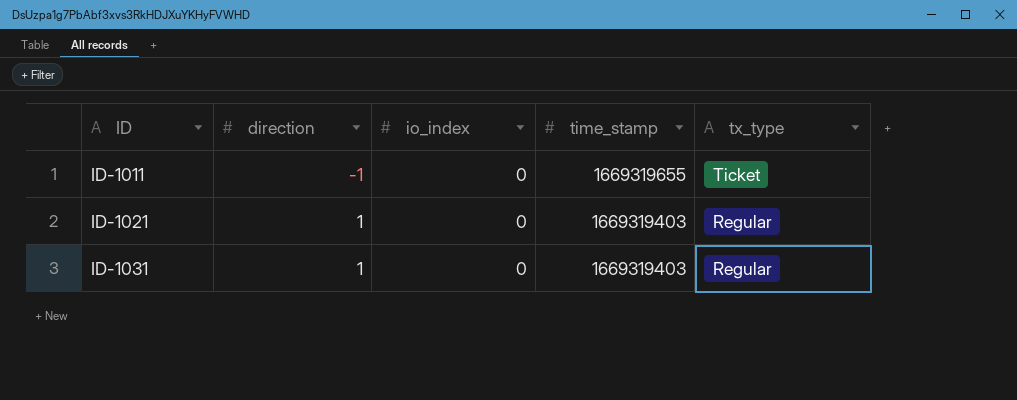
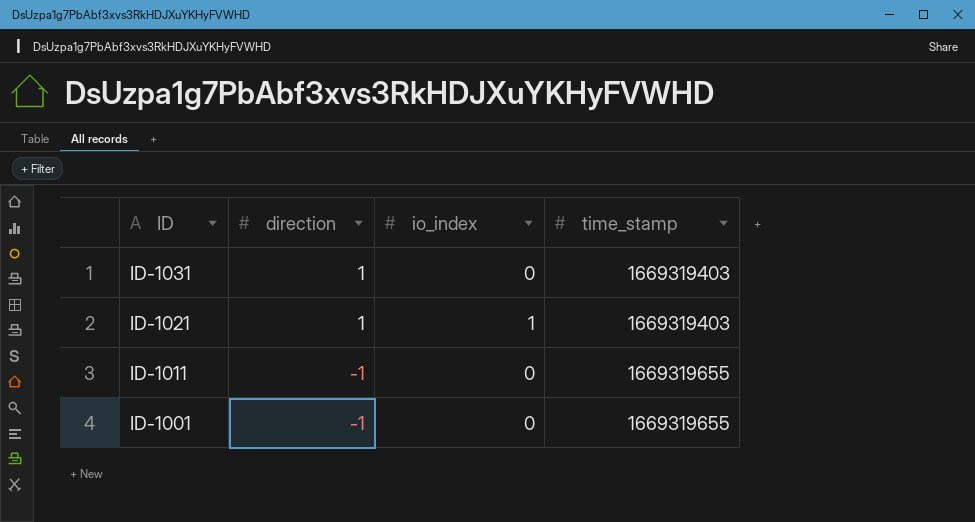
row order: ID ascending -> ID descending
column tx_type | position: 5 -> none
ID-1021 | io_index: 0 -> 1
row ID-1001: none -> -1 | 0 | 1669319655

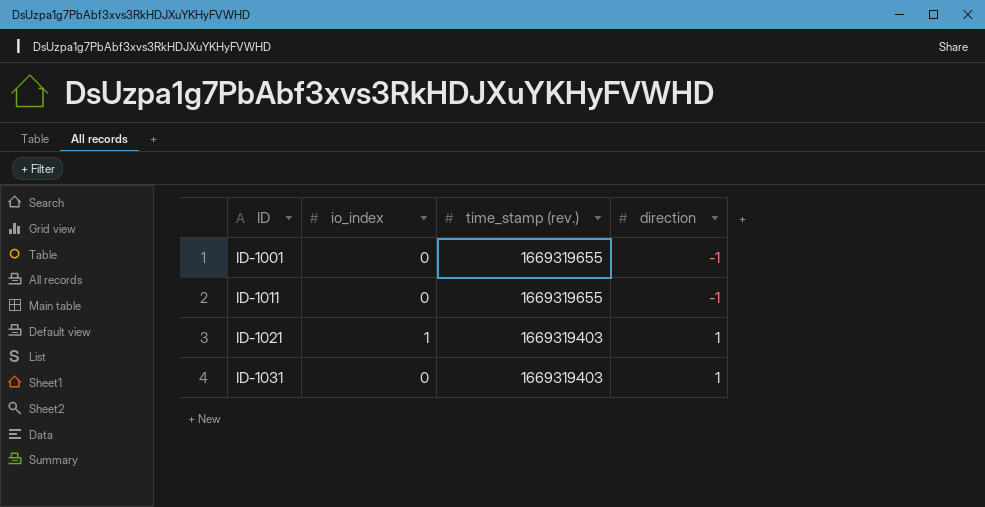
row order: ID descending -> ID ascending
column name: time_stamp -> time_stamp (rev.)
column direction | position: 2 -> 4

